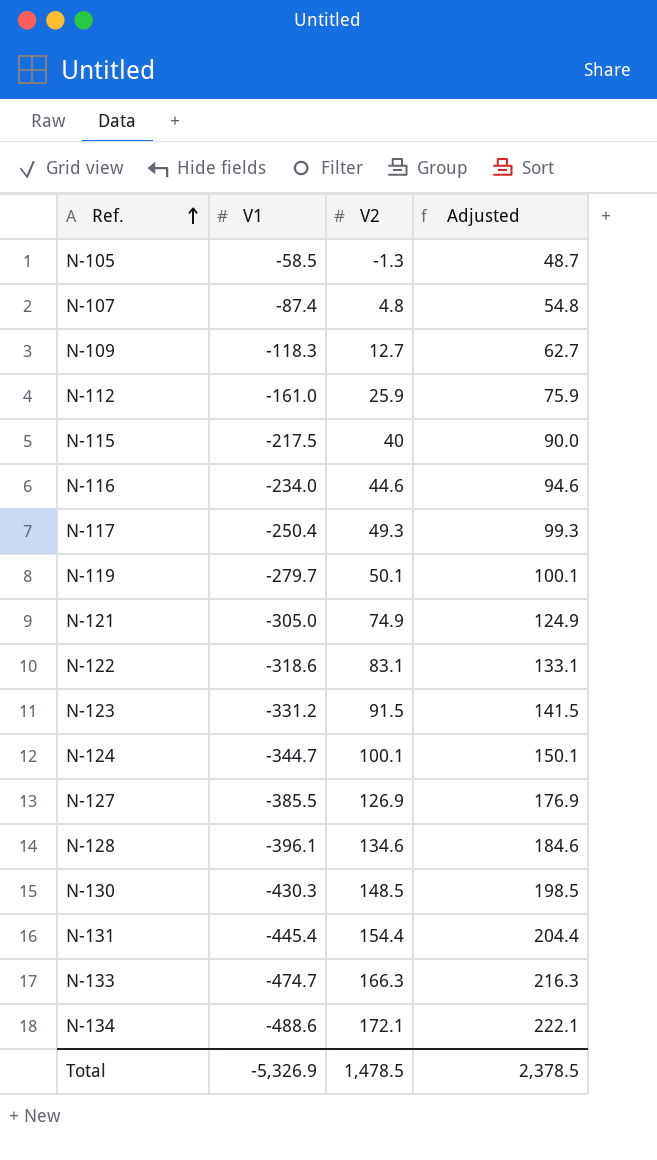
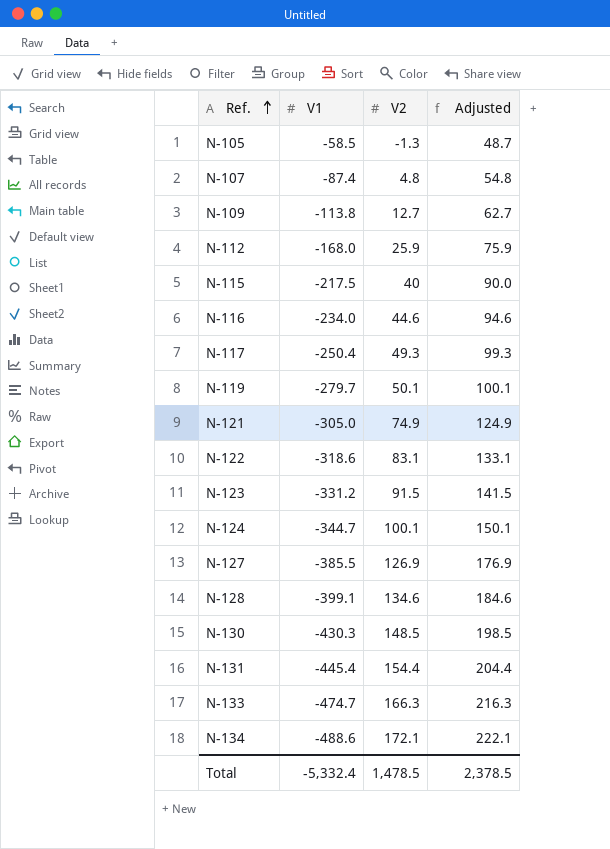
N-109 | V1: -118.3 -> -113.8
N-112 | V1: -161.0 -> -168.0
N-128 | V1: -396.1 -> -399.1
Total | V1: -5,326.9 -> -5,332.4

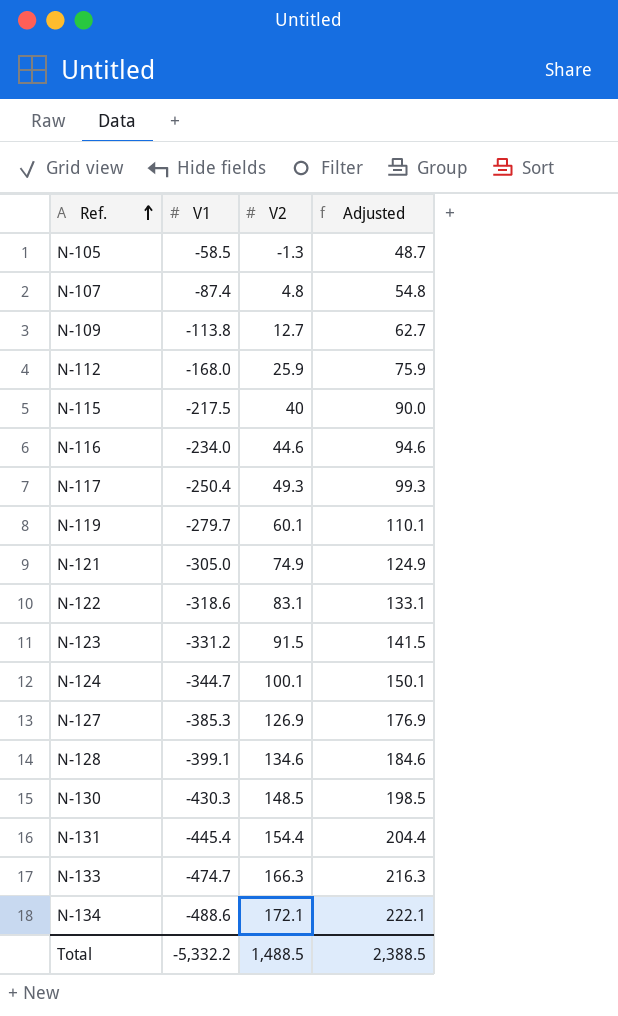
N-119 | V2: 50.1 -> 60.1
N-119 | Adjusted: 100.1 -> 110.1
N-127 | V1: -385.5 -> -385.3
Total | V1: -5,332.4 -> -5,332.2
Total | V2: 1,478.5 -> 1,488.5
Total | Adjusted: 2,378.5 -> 2,388.5

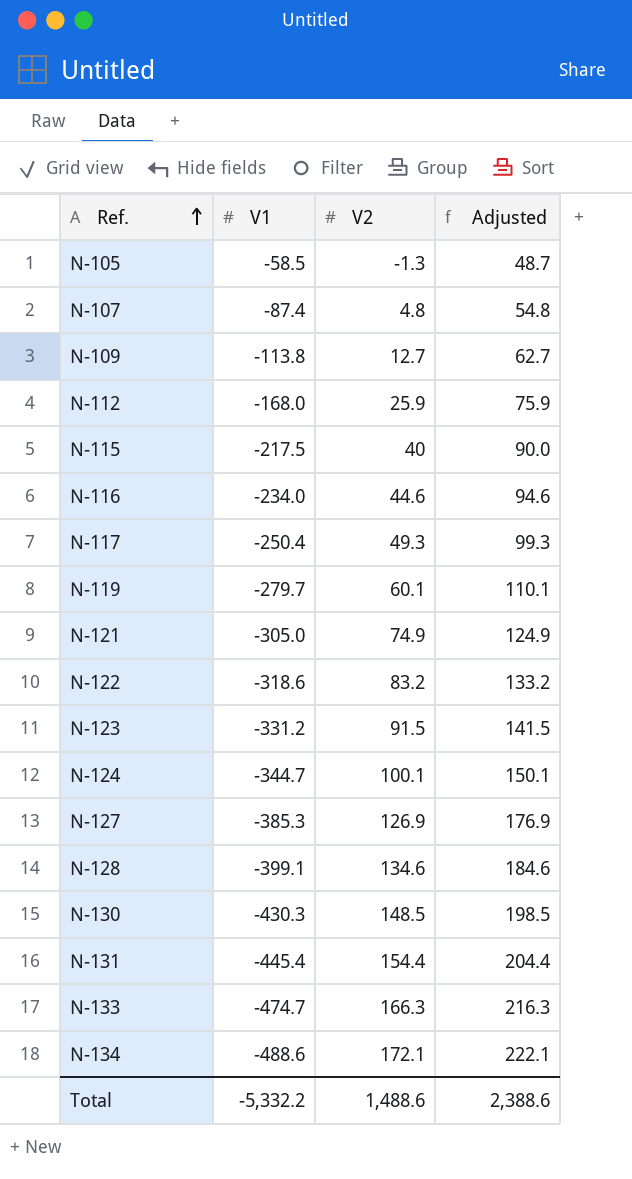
N-122 | V2: 83.1 -> 83.2
N-122 | Adjusted: 133.1 -> 133.2
Total | V2: 1,488.5 -> 1,488.6
Total | Adjusted: 2,388.5 -> 2,388.6

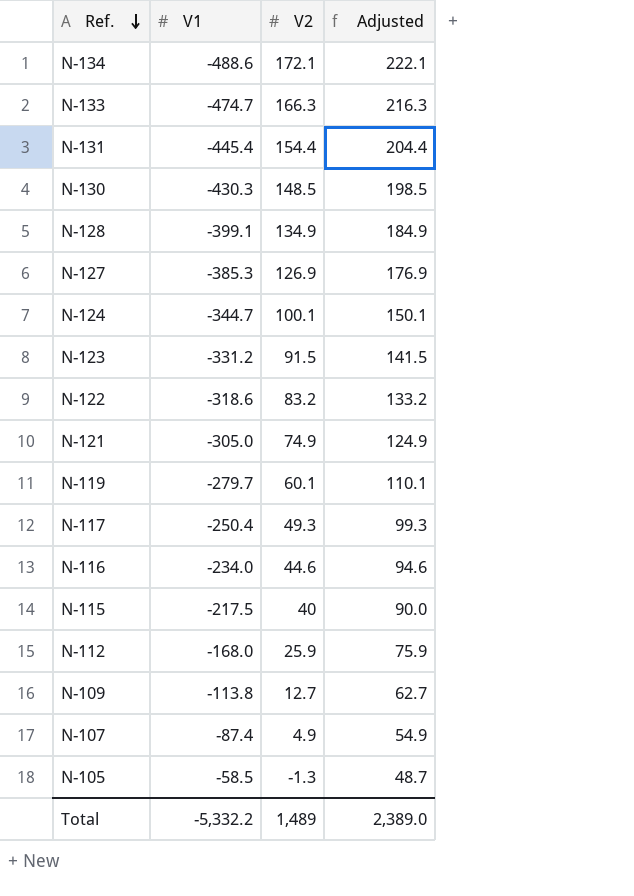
row order: Ref. ascending -> Ref. descending
N-128 | V2: 134.6 -> 134.9
N-128 | Adjusted: 184.6 -> 184.9
N-107 | V2: 4.8 -> 4.9
N-107 | Adjusted: 54.8 -> 54.9
Total | V2: 1,488.6 -> 1,489
Total | Adjusted: 2,388.6 -> 2,389.0

